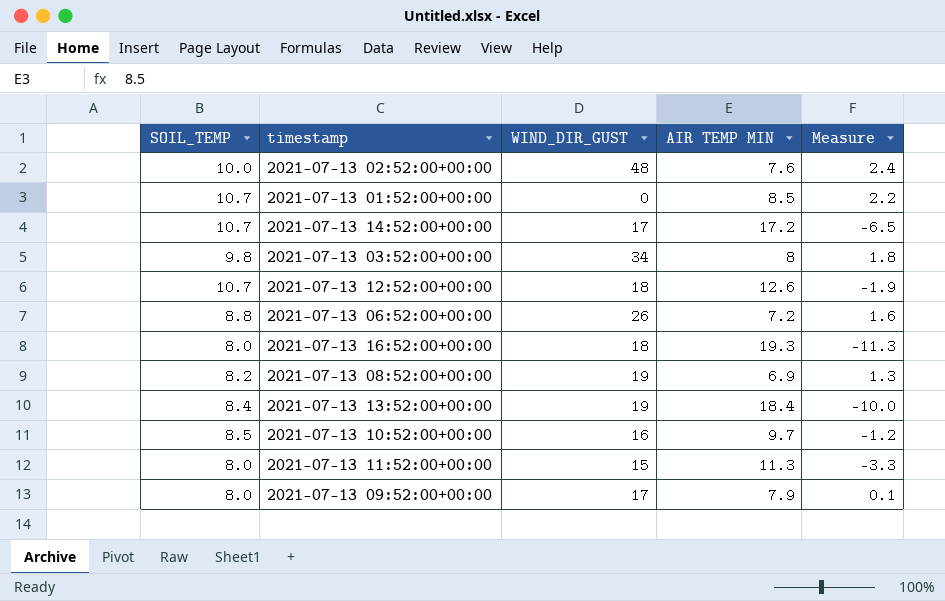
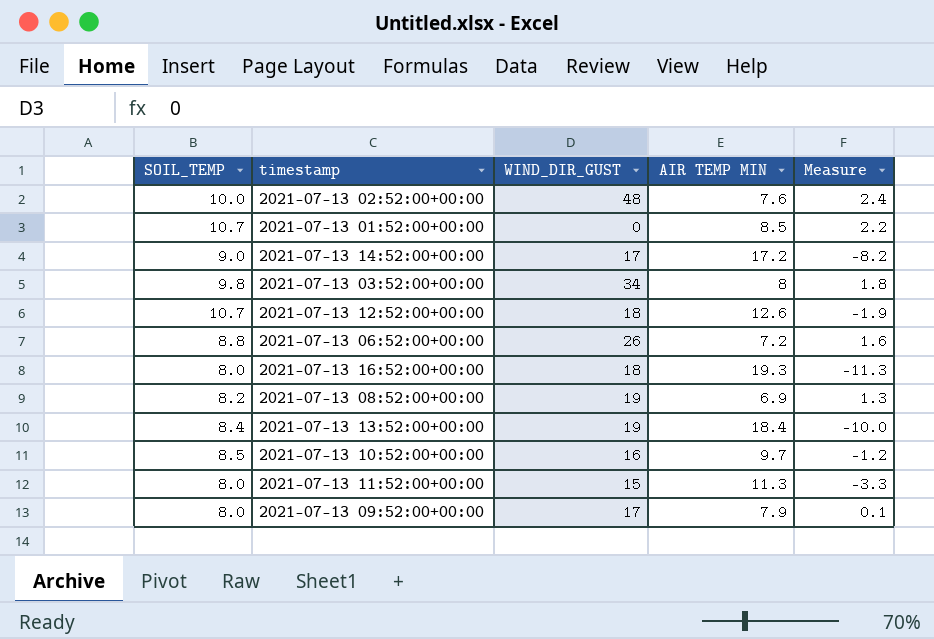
2021-07-13 14:52:00+00:00 | SOIL_TEMP: 10.7 -> 9.0
2021-07-13 14:52:00+00:00 | Measure: -6.5 -> -8.2

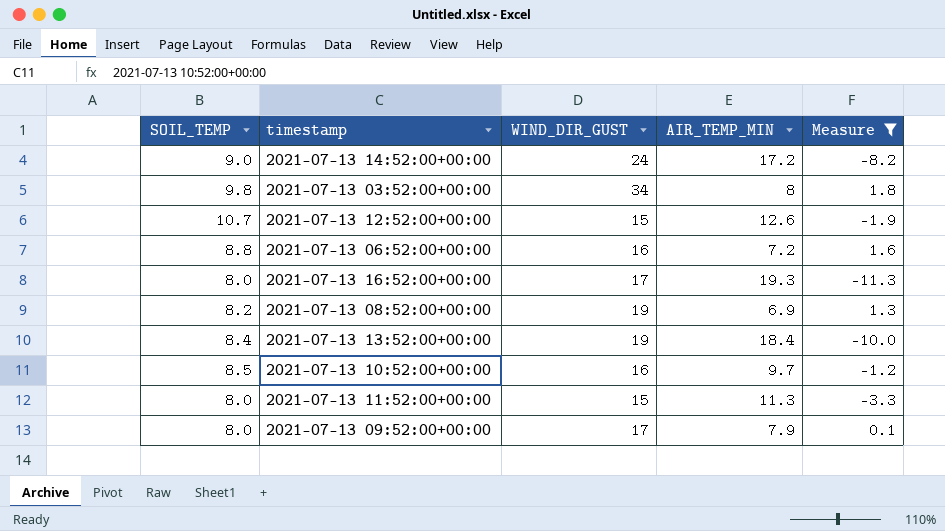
filter: none -> Measure <= 1.8
column name: AIR TEMP MIN -> AIR_TEMP_MIN
2021-07-13 14:52:00+00:00 | WIND_DIR_GUST: 17 -> 24
2021-07-13 12:52:00+00:00 | WIND_DIR_GUST: 18 -> 15
2021-07-13 06:52:00+00:00 | WIND_DIR_GUST: 26 -> 16
2021-07-13 16:52:00+00:00 | WIND_DIR_GUST: 18 -> 17

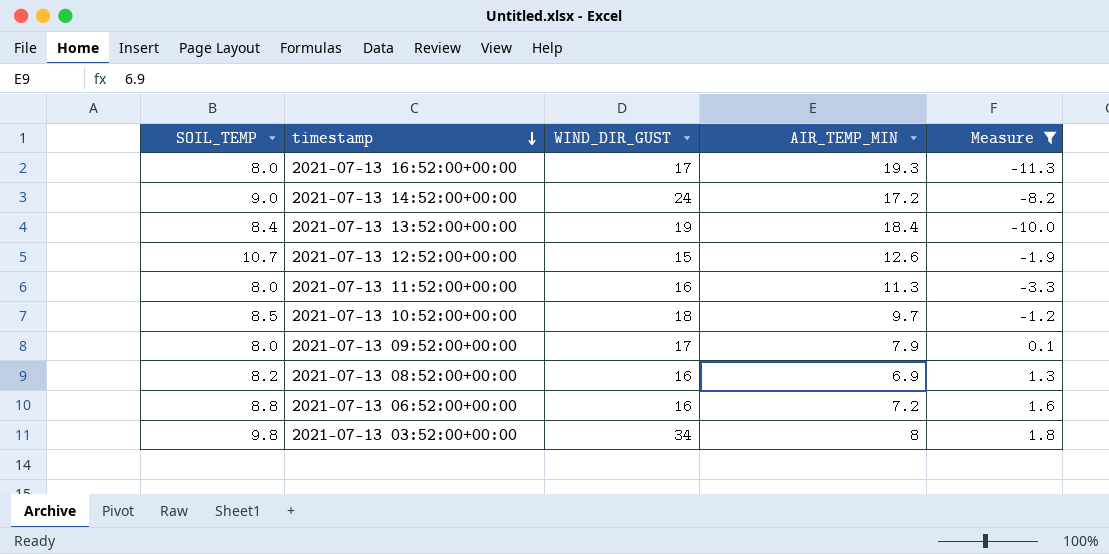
row order: none -> timestamp descending
2021-07-13 11:52:00+00:00 | WIND_DIR_GUST: 15 -> 16
2021-07-13 10:52:00+00:00 | WIND_DIR_GUST: 16 -> 18
2021-07-13 08:52:00+00:00 | WIND_DIR_GUST: 19 -> 16

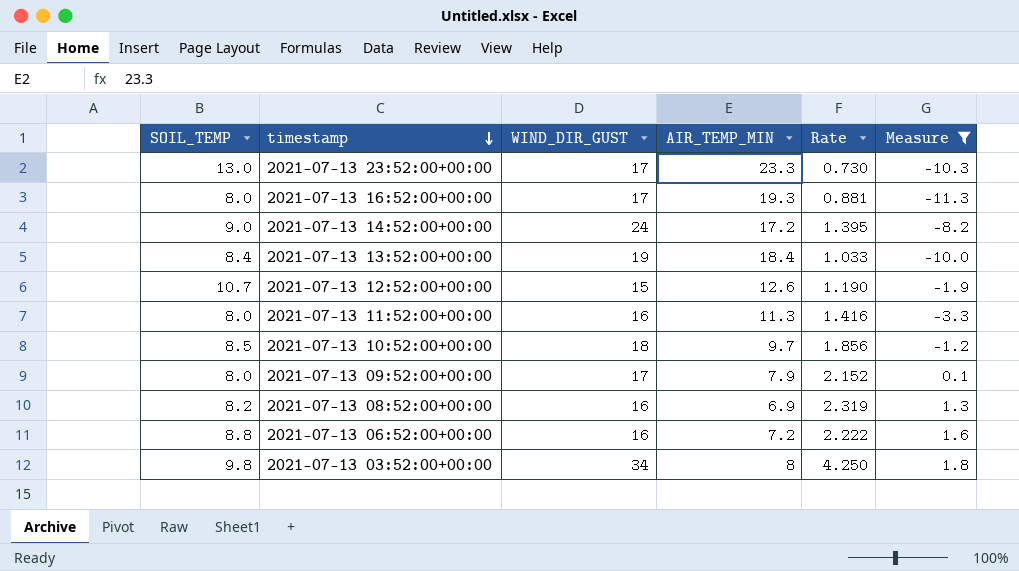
column Rate | formula: none -> [WIND_DIR_GUST] / [AIR_TEMP_MIN]
row 2021-07-13 23:52:00+00:00: none -> 13.0 | 17 | 23.3 | 0.730 | -10.3

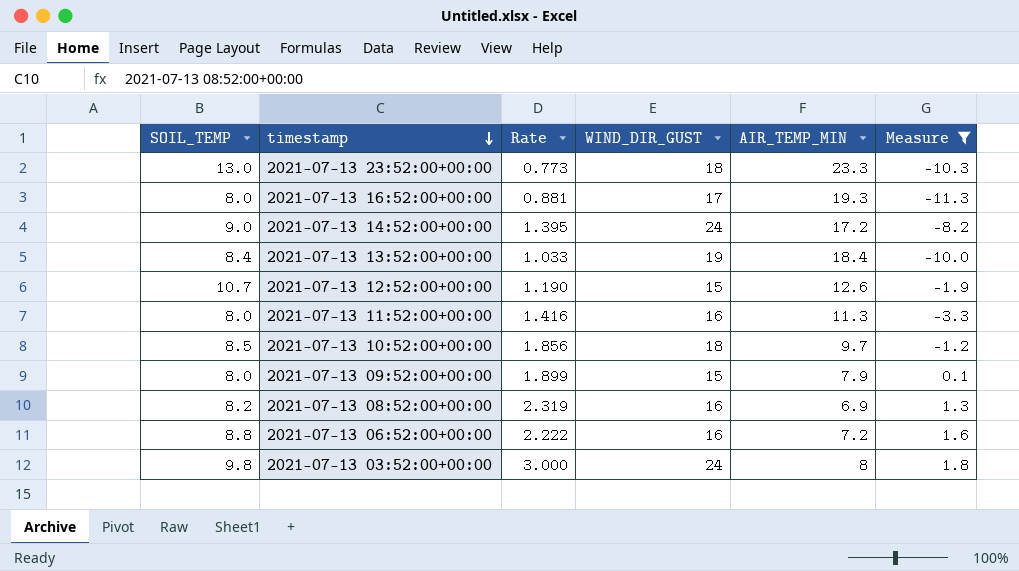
column Rate | position: 5 -> 3
2021-07-13 23:52:00+00:00 | Rate: 0.730 -> 0.773
2021-07-13 23:52:00+00:00 | WIND_DIR_GUST: 17 -> 18
2021-07-13 09:52:00+00:00 | Rate: 2.152 -> 1.899
2021-07-13 09:52:00+00:00 | WIND_DIR_GUST: 17 -> 15
2021-07-13 03:52:00+00:00 | Rate: 4.250 -> 3.000
2021-07-13 03:52:00+00:00 | WIND_DIR_GUST: 34 -> 24

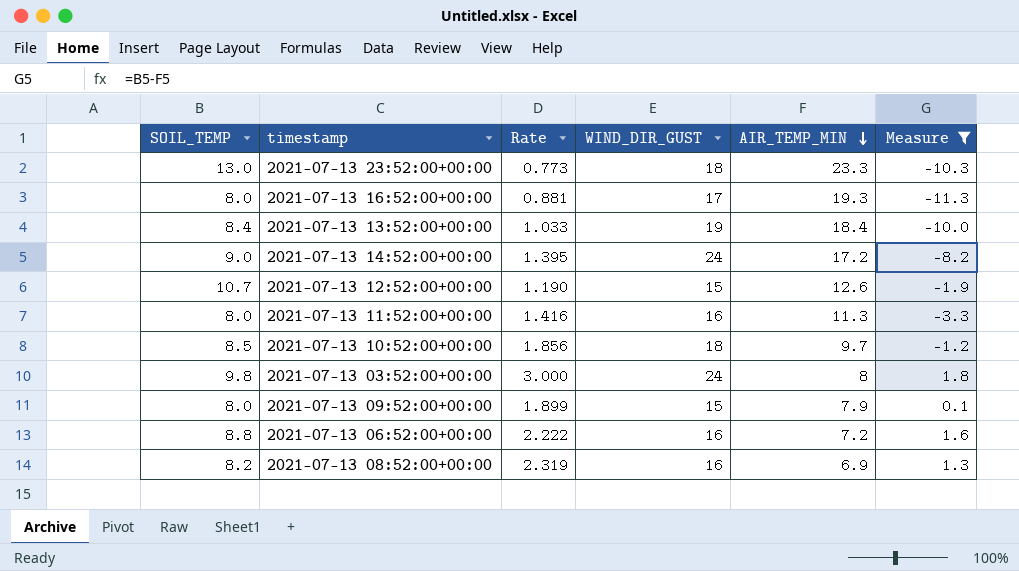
row order: timestamp descending -> AIR_TEMP_MIN descending

